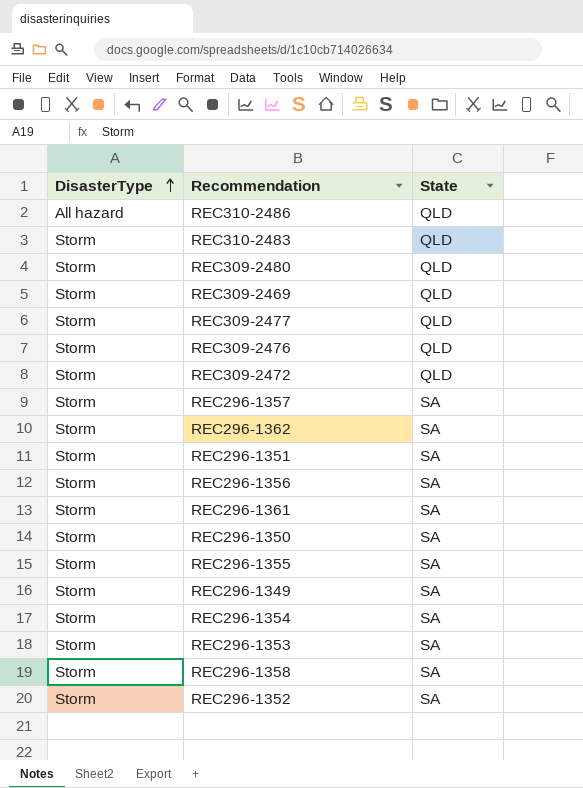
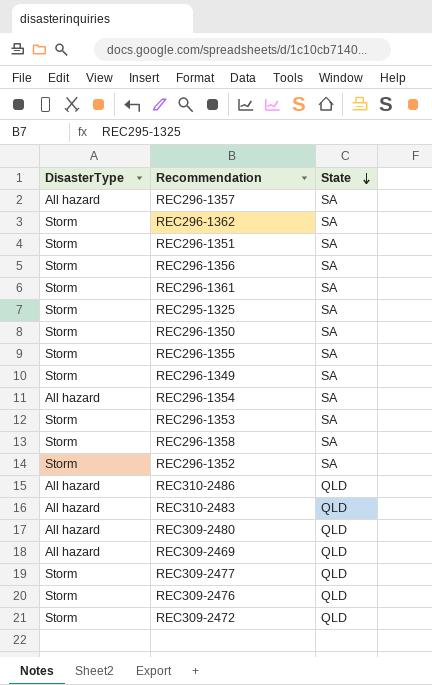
row order: DisasterType ascending -> State descending
REC296-1357 | DisasterType: Storm -> All hazard
row REC295-1325: none -> Storm | SA
REC296-1354 | DisasterType: Storm -> All hazard
REC310-2483 | DisasterType: Storm -> All hazard
REC309-2480 | DisasterType: Storm -> All hazard
REC309-2469 | DisasterType: Storm -> All hazard

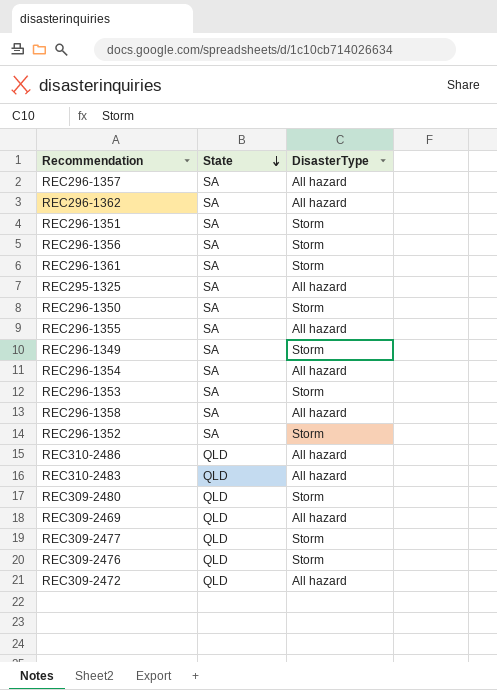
column DisasterType | position: 1 -> 3
REC296-1362 | DisasterType: Storm -> All hazard
REC295-1325 | DisasterType: Storm -> All hazard
REC296-1355 | DisasterType: Storm -> All hazard
REC296-1358 | DisasterType: Storm -> All hazard
REC309-2480 | DisasterType: All hazard -> Storm
REC309-2472 | DisasterType: Storm -> All hazard

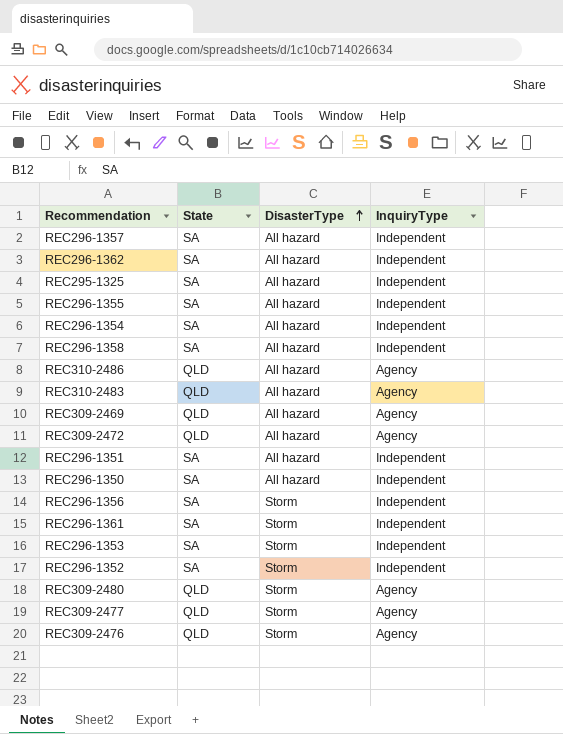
row order: State descending -> DisasterType ascending
column InquiryType | position: none -> 4
row REC296-1349: SA | Storm -> none
REC296-1351 | DisasterType: Storm -> All hazard
REC296-1350 | DisasterType: Storm -> All hazard

